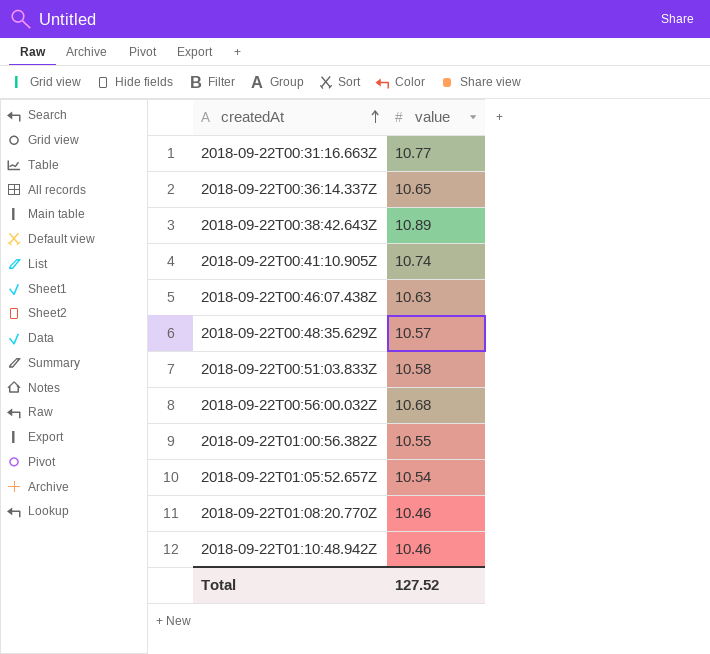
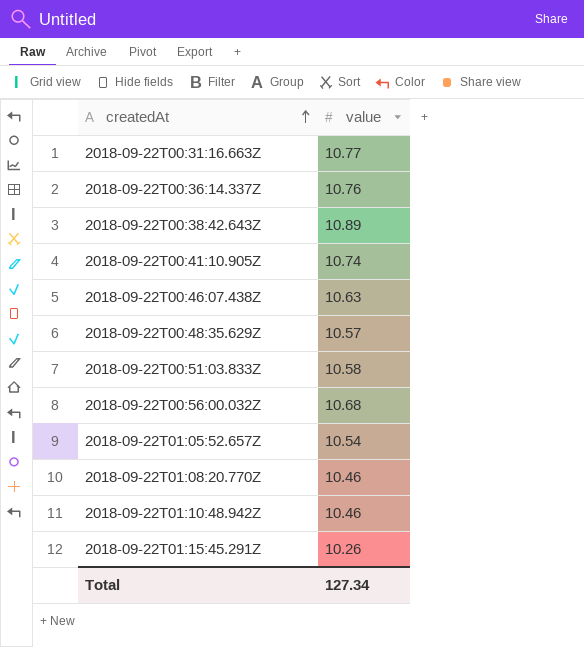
row 2018-09-22T01:00:56.382Z: 10.55 -> none
2018-09-22T00:36:14.337Z | value: 10.65 -> 10.76
row 2018-09-22T01:15:45.291Z: none -> 10.26
Total | value: 127.52 -> 127.34

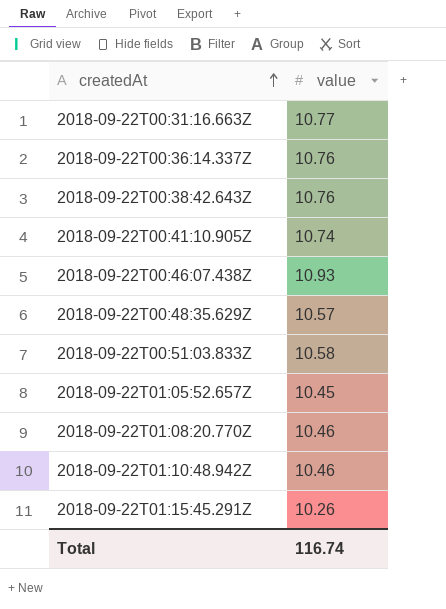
row 2018-09-22T00:56:00.032Z: 10.68 -> none
2018-09-22T00:38:42.643Z | value: 10.89 -> 10.76
2018-09-22T00:46:07.438Z | value: 10.63 -> 10.93
2018-09-22T01:05:52.657Z | value: 10.54 -> 10.45
Total | value: 127.34 -> 116.74

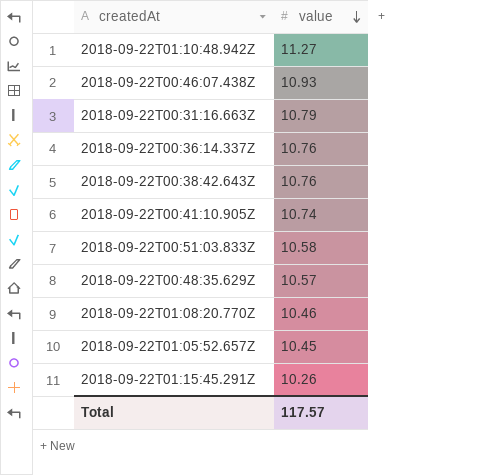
row order: createdAt ascending -> value descending
2018-09-22T01:10:48.942Z | value: 10.46 -> 11.27
2018-09-22T00:31:16.663Z | value: 10.77 -> 10.79
Total | value: 116.74 -> 117.57

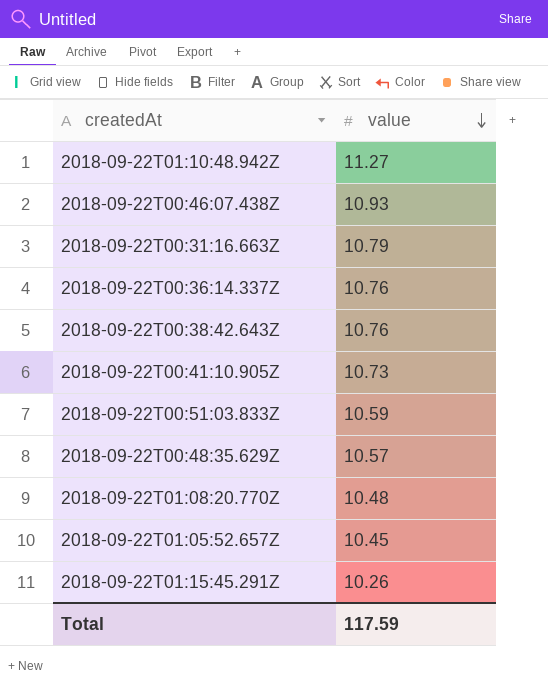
2018-09-22T00:41:10.905Z | value: 10.74 -> 10.73
2018-09-22T00:51:03.833Z | value: 10.58 -> 10.59
2018-09-22T01:08:20.770Z | value: 10.46 -> 10.48
Total | value: 117.57 -> 117.59

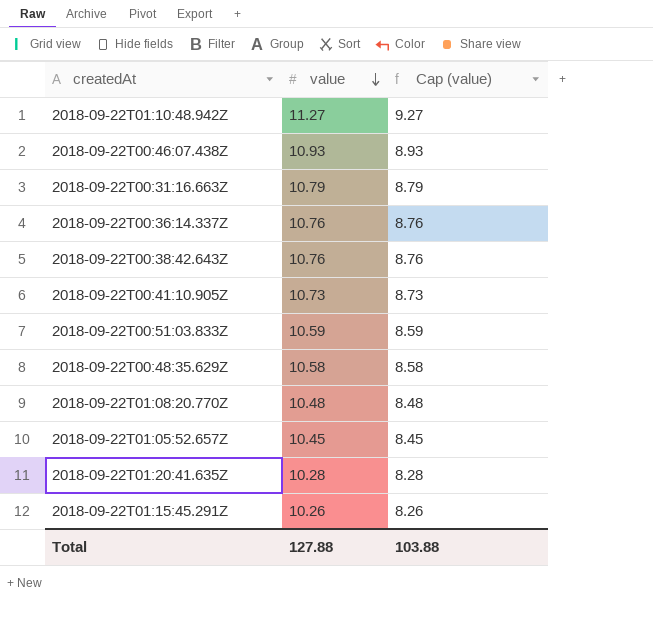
column Cap (value) | formula: none -> [value] - 2
2018-09-22T00:48:35.629Z | value: 10.57 -> 10.58
row 2018-09-22T01:20:41.635Z: none -> 10.28 | 8.28
Total | value: 117.59 -> 127.88

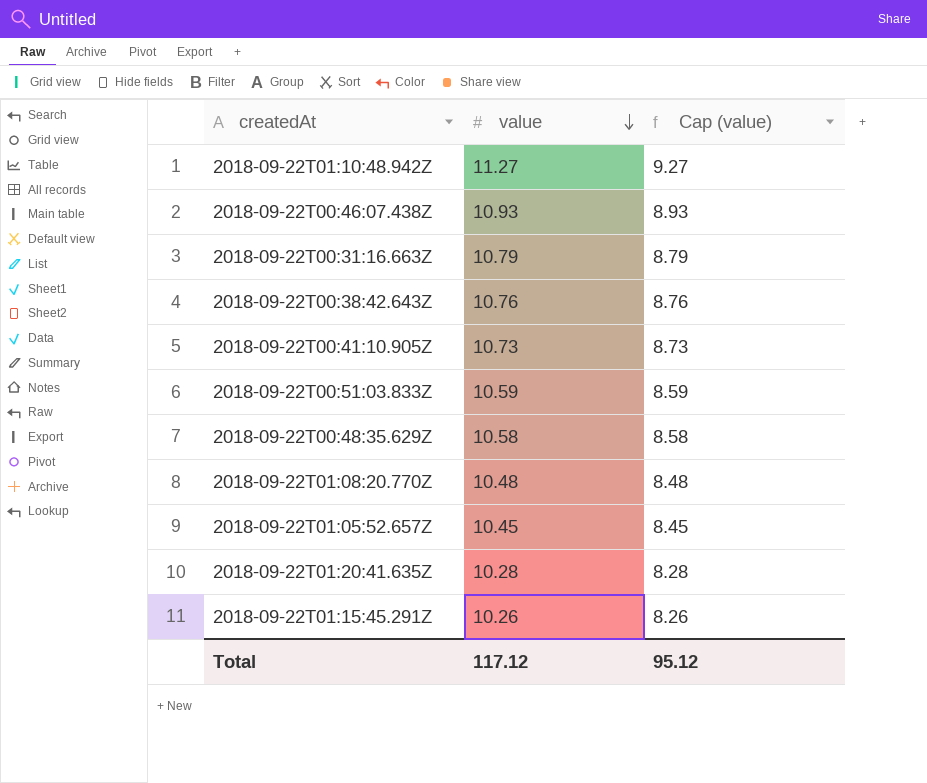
row 2018-09-22T00:36:14.337Z: 10.76 | 8.76 -> none
Total | value: 127.88 -> 117.12
Total | Cap (value): 103.88 -> 95.12

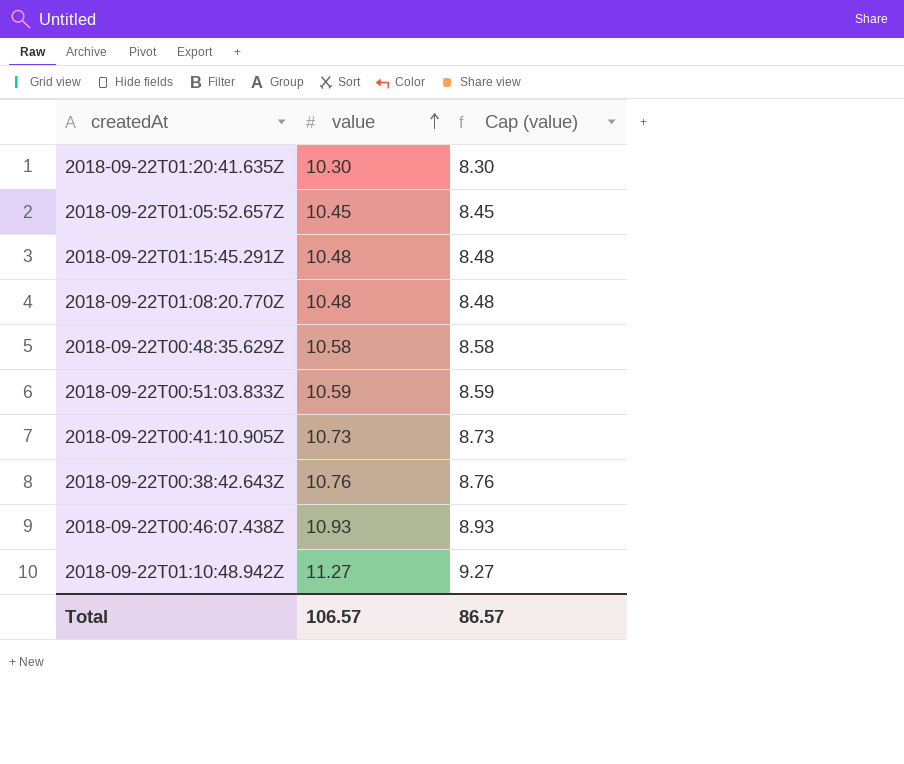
row order: value descending -> value ascending
row 2018-09-22T00:31:16.663Z: 10.79 | 8.79 -> none
2018-09-22T01:20:41.635Z | value: 10.28 -> 10.30
2018-09-22T01:20:41.635Z | Cap (value): 8.28 -> 8.30
2018-09-22T01:15:45.291Z | value: 10.26 -> 10.48
2018-09-22T01:15:45.291Z | Cap (value): 8.26 -> 8.48
Total | value: 117.12 -> 106.57
Total | Cap (value): 95.12 -> 86.57

